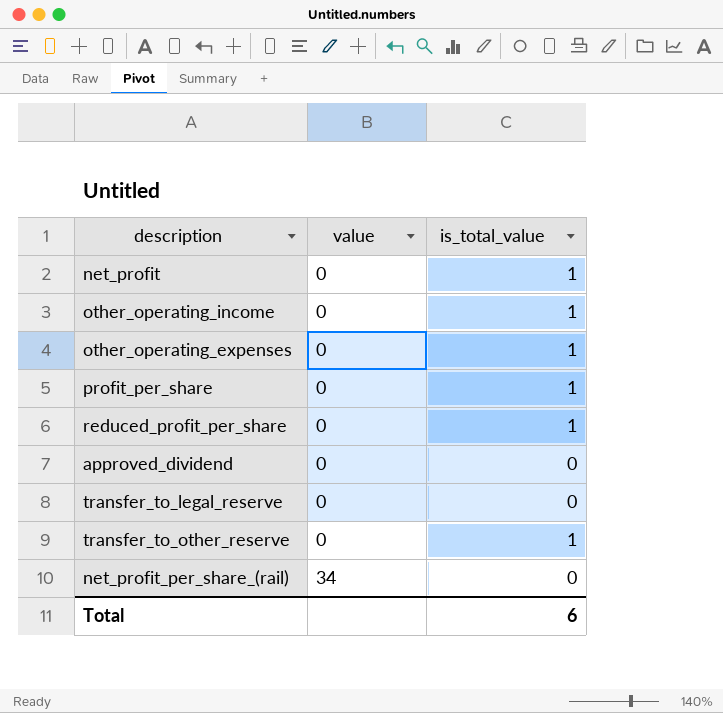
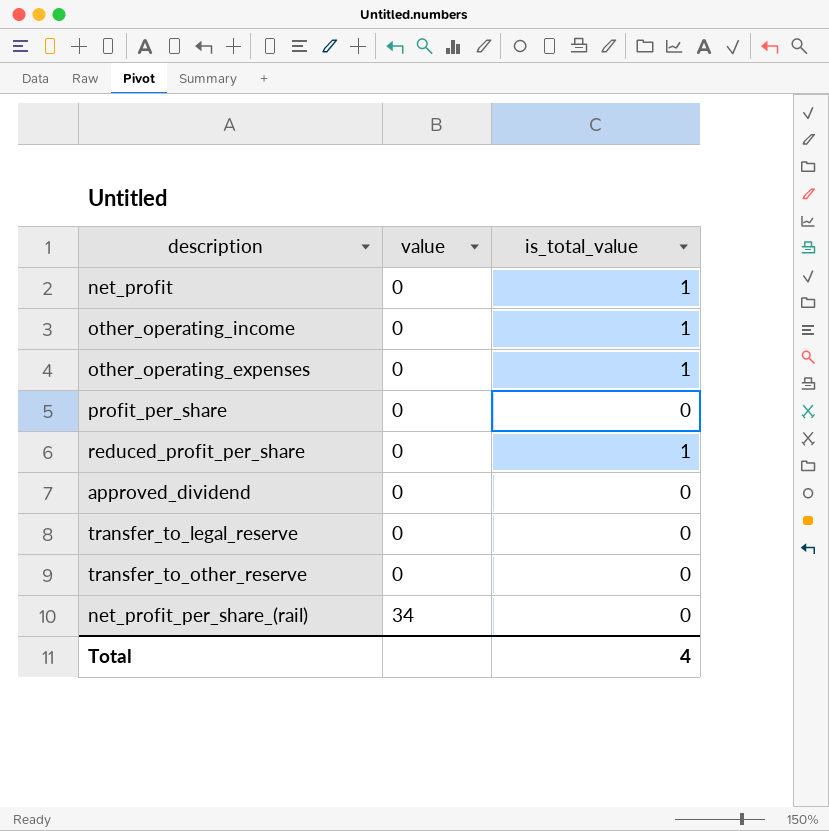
profit_per_share | is_total_value: 1 -> 0
transfer_to_other_reserve | is_total_value: 1 -> 0
Total | is_total_value: 6 -> 4

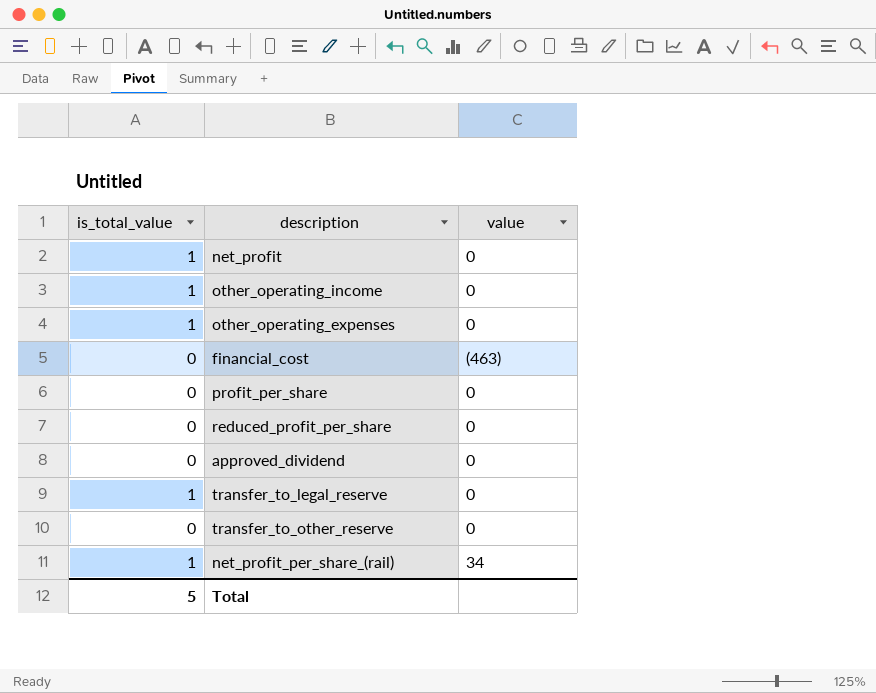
column is_total_value | position: 3 -> 1
row financial_cost: none -> 0 | (463)
reduced_profit_per_share | is_total_value: 1 -> 0
transfer_to_legal_reserve | is_total_value: 0 -> 1
net_profit_per_share_(rail) | is_total_value: 0 -> 1
Total | is_total_value: 4 -> 5

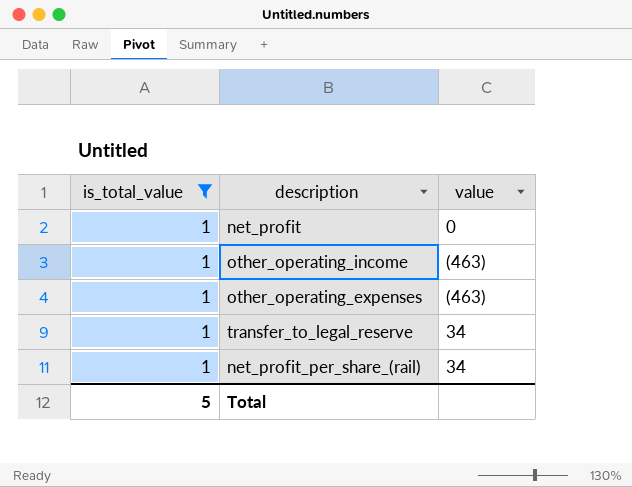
filter: none -> is_total_value = 1
other_operating_income | value: 0 -> (463)
other_operating_expenses | value: 0 -> (463)
transfer_to_legal_reserve | value: 0 -> 34

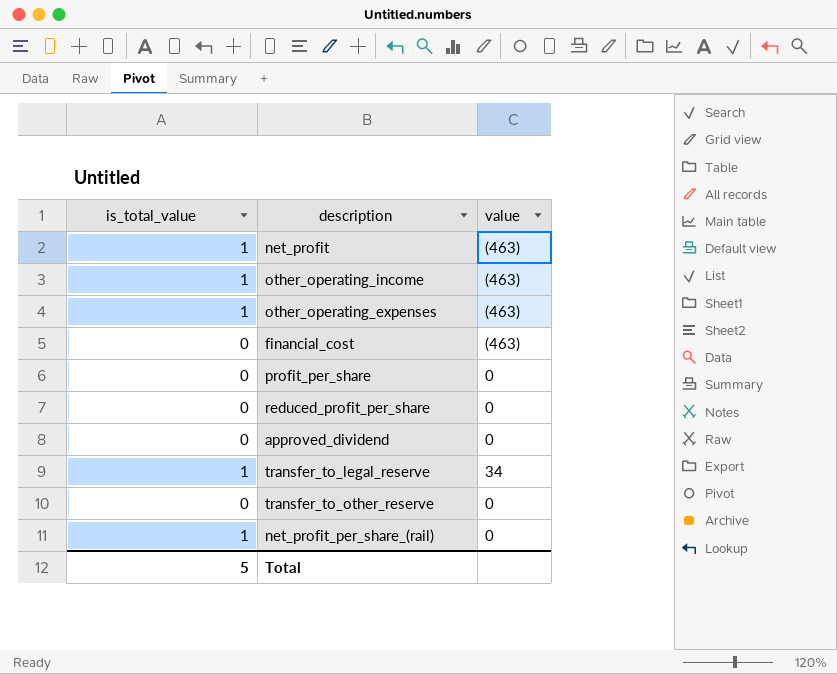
filter: is_total_value = 1 -> none
net_profit | value: 0 -> (463)
net_profit_per_share_(rail) | value: 34 -> 0

